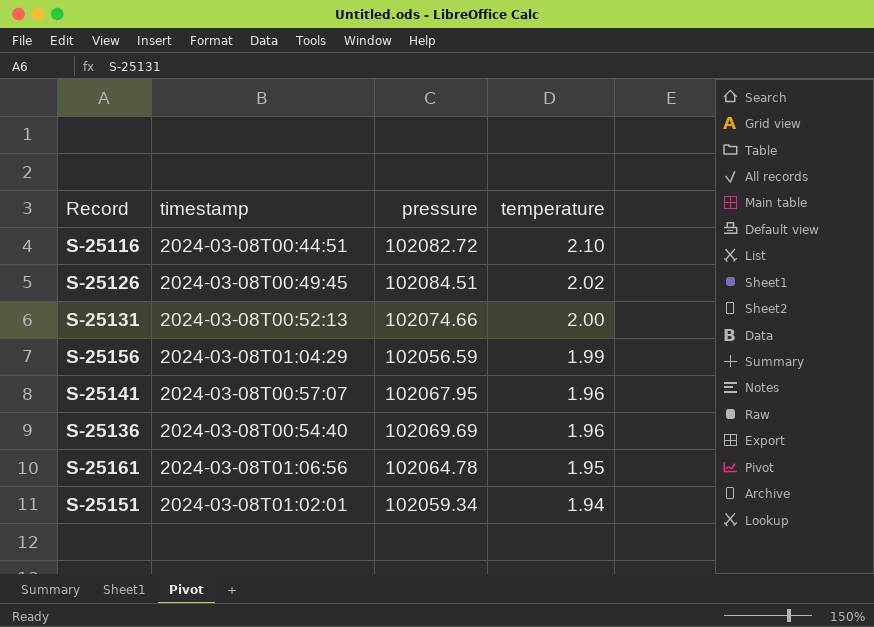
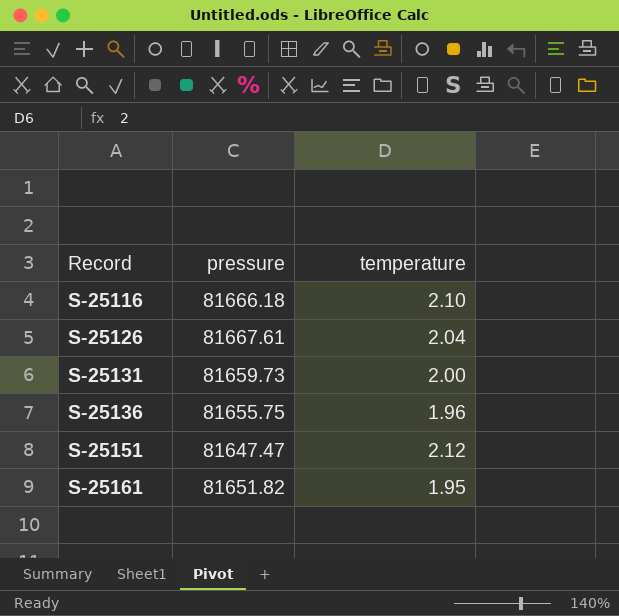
row order: temperature descending -> Record ascending
column timestamp | position: 2 -> none
row S-25156: 2024-03-08T01:04:29 | 102056.59 | 1.99 -> none
row S-25141: 2024-03-08T00:57:07 | 102067.95 | 1.96 -> none
S-25116 | pressure: 102082.72 -> 81666.18
S-25126 | pressure: 102084.51 -> 81667.61
S-25126 | temperature: 2.02 -> 2.04
S-25131 | pressure: 102074.66 -> 81659.73
S-25136 | pressure: 102069.69 -> 81655.75
S-25151 | pressure: 102059.34 -> 81647.47
S-25151 | temperature: 1.94 -> 2.12
S-25161 | pressure: 102064.78 -> 81651.82

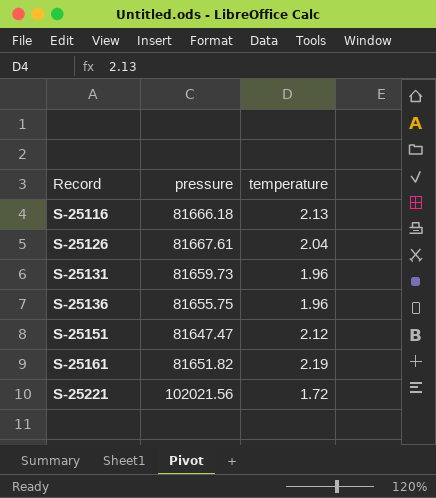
S-25116 | temperature: 2.10 -> 2.13
S-25131 | temperature: 2.00 -> 1.96
S-25161 | temperature: 1.95 -> 2.19
row S-25221: none -> 102021.56 | 1.72

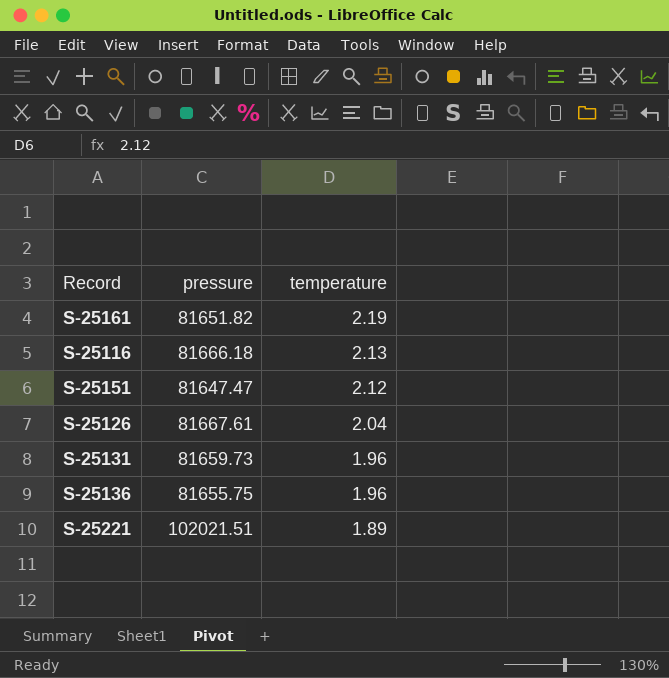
row order: Record ascending -> temperature descending
S-25221 | pressure: 102021.56 -> 102021.51
S-25221 | temperature: 1.72 -> 1.89

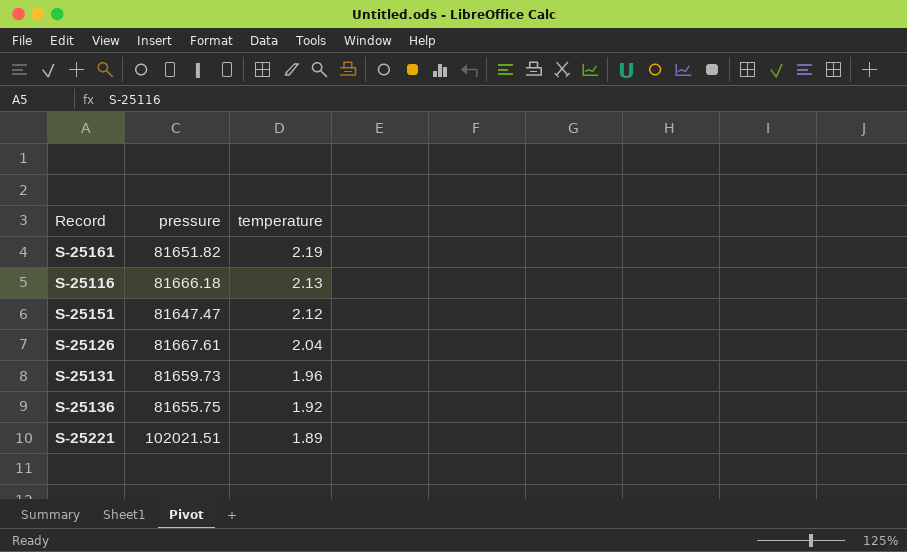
S-25136 | temperature: 1.96 -> 1.92

